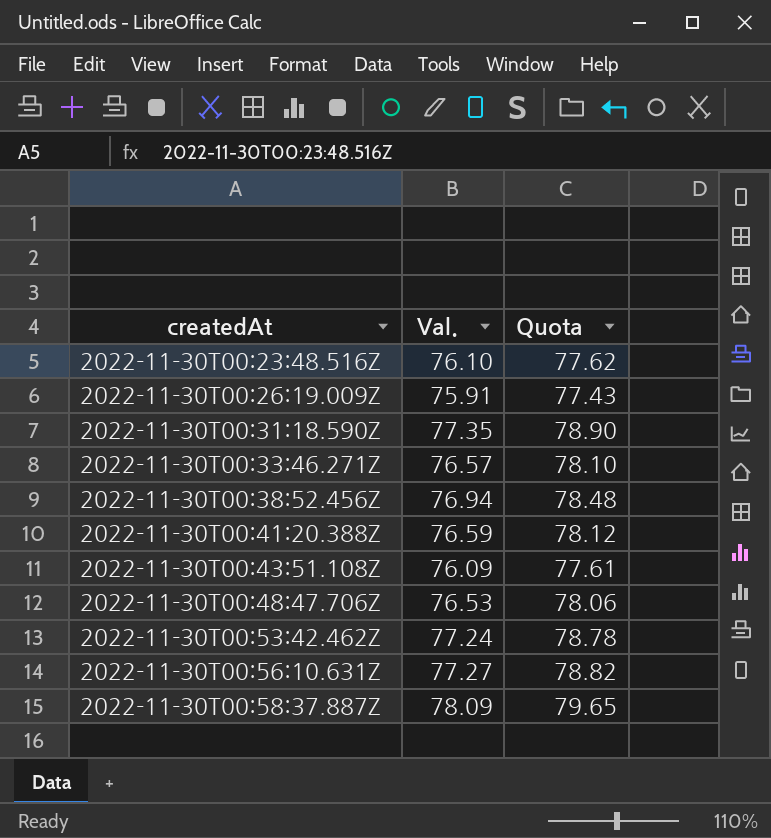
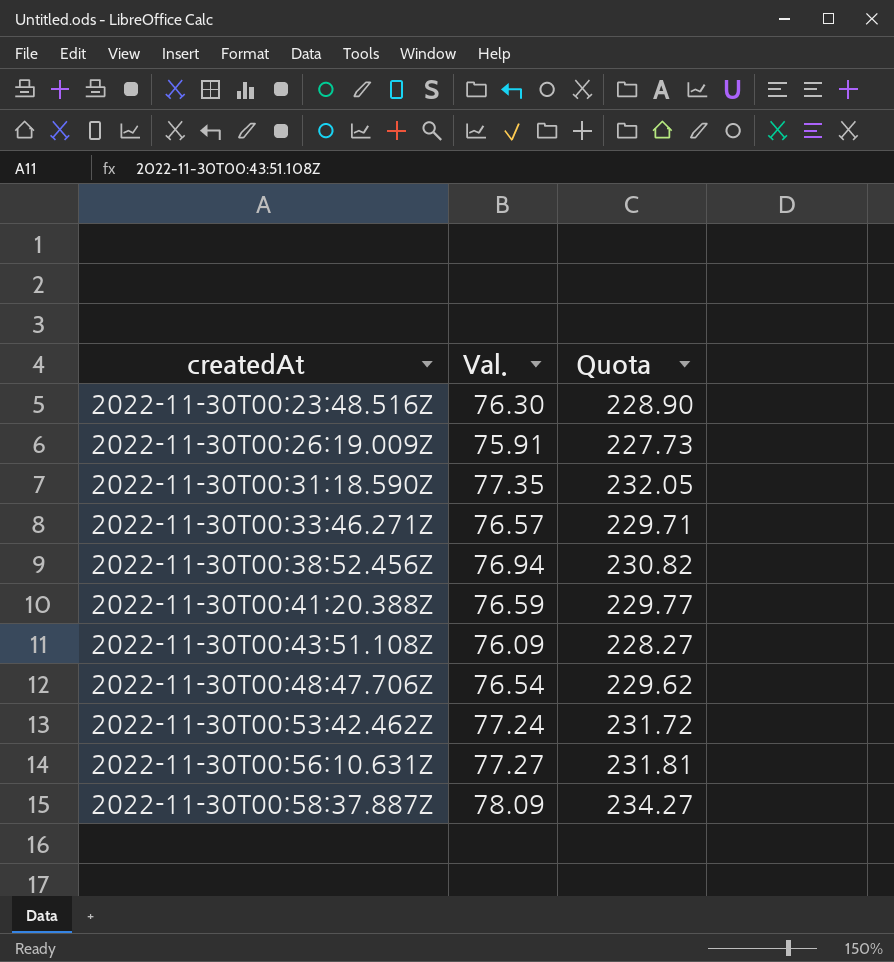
column Quota | formula: [Val.] * 1.02 -> [Val.] * 3
2022-11-30T00:23:48.516Z | Val.: 76.10 -> 76.30
2022-11-30T00:48:47.706Z | Val.: 76.53 -> 76.54

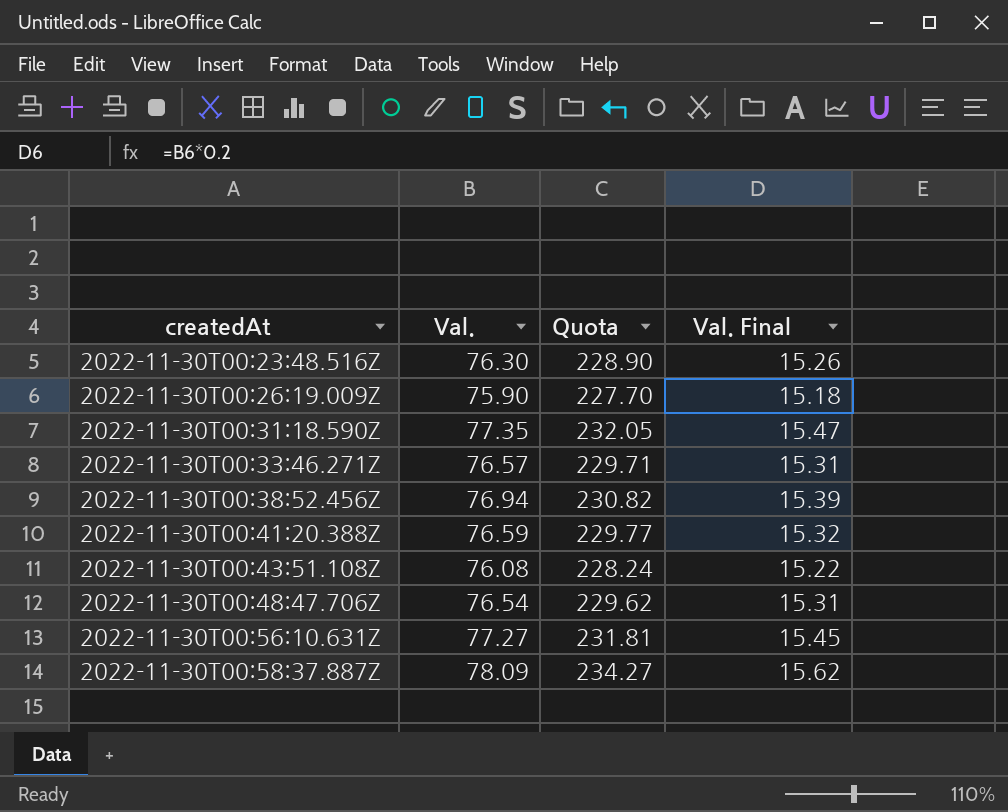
column Val. Final | formula: none -> [Val.] * 0.2
row 2022-11-30T00:53:42.462Z: 77.24 | 231.72 -> none
2022-11-30T00:26:19.009Z | Val.: 75.91 -> 75.90
2022-11-30T00:26:19.009Z | Quota: 227.73 -> 227.70
2022-11-30T00:43:51.108Z | Val.: 76.09 -> 76.08
2022-11-30T00:43:51.108Z | Quota: 228.27 -> 228.24

